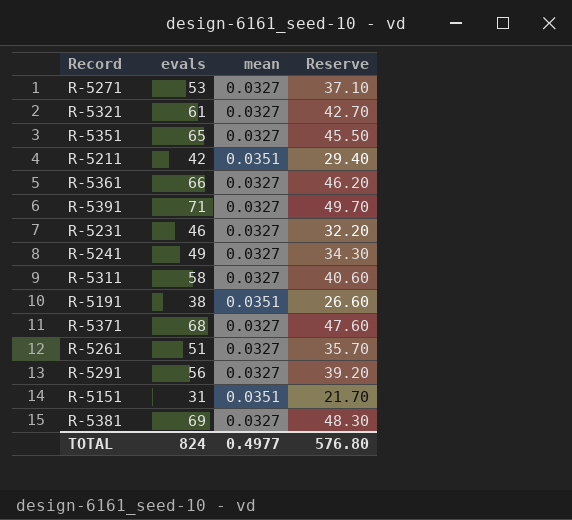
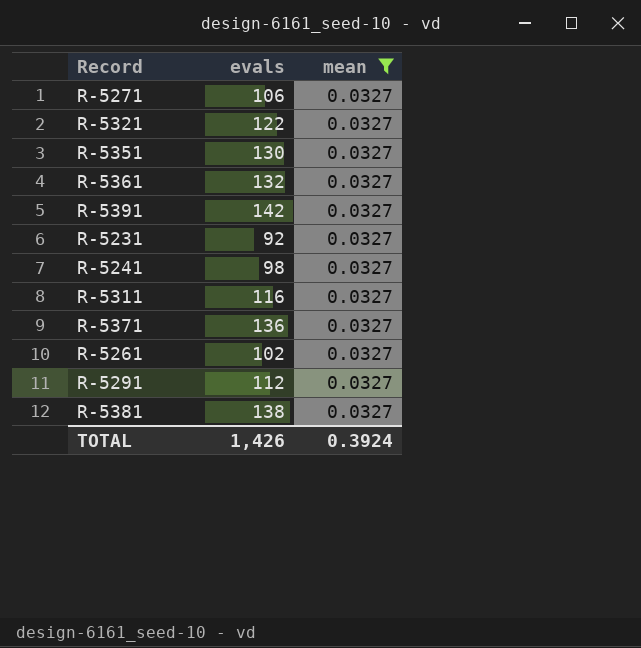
filter: none -> mean = 0.0327
column Reserve | formula: [evals] * 0.7 -> none
R-5271 | evals: 53 -> 106
R-5321 | evals: 61 -> 122
R-5351 | evals: 65 -> 130
R-5361 | evals: 66 -> 132
R-5391 | evals: 71 -> 142
R-5231 | evals: 46 -> 92
R-5241 | evals: 49 -> 98
R-5311 | evals: 58 -> 116
R-5371 | evals: 68 -> 136
R-5261 | evals: 51 -> 102
R-5291 | evals: 56 -> 112
R-5381 | evals: 69 -> 138
TOTAL | evals: 824 -> 1,426
TOTAL | mean: 0.4977 -> 0.3924

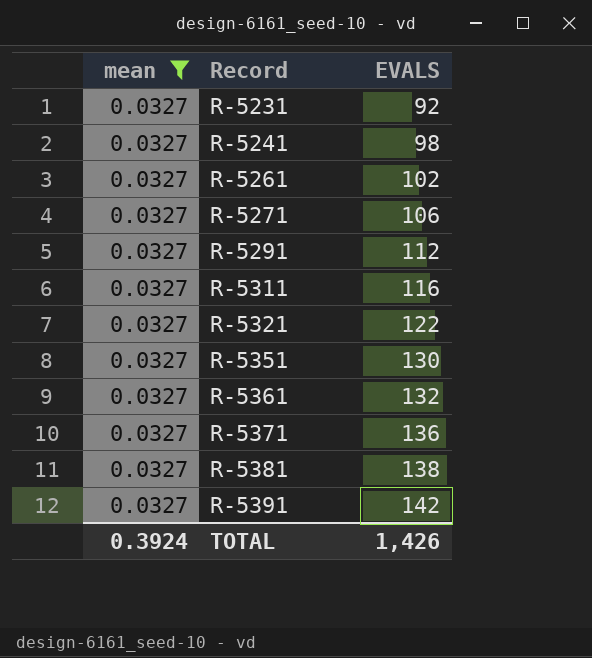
row order: none -> Record ascending
column mean | position: 3 -> 1
column name: evals -> EVALS

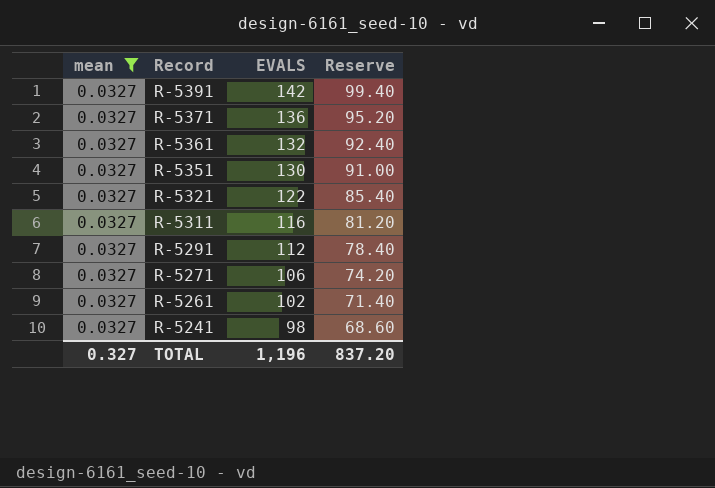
row order: Record ascending -> Record descending
column Reserve | formula: none -> [EVALS] * 0.7
row R-5231: 0.0327 | 92 -> none
row R-5381: 0.0327 | 138 -> none
TOTAL | mean: 0.3924 -> 0.327
TOTAL | EVALS: 1,426 -> 1,196

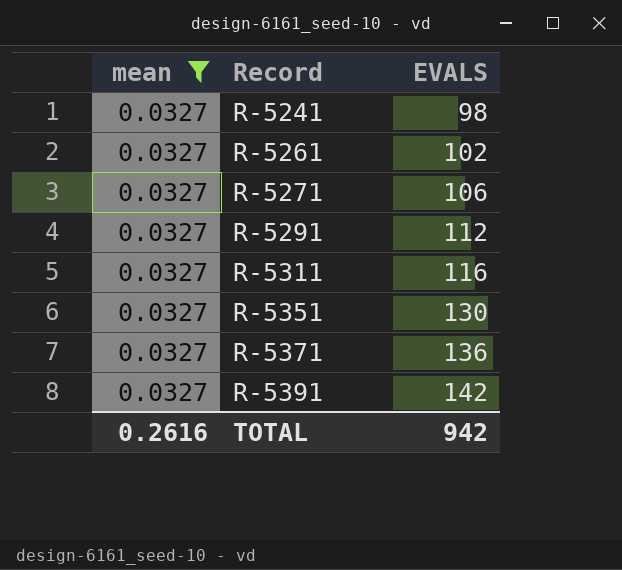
row order: Record descending -> Record ascending
column Reserve | formula: [EVALS] * 0.7 -> none
row R-5361: 0.0327 | 132 | 92.40 -> none
row R-5321: 0.0327 | 122 | 85.40 -> none
TOTAL | mean: 0.327 -> 0.2616
TOTAL | EVALS: 1,196 -> 942

